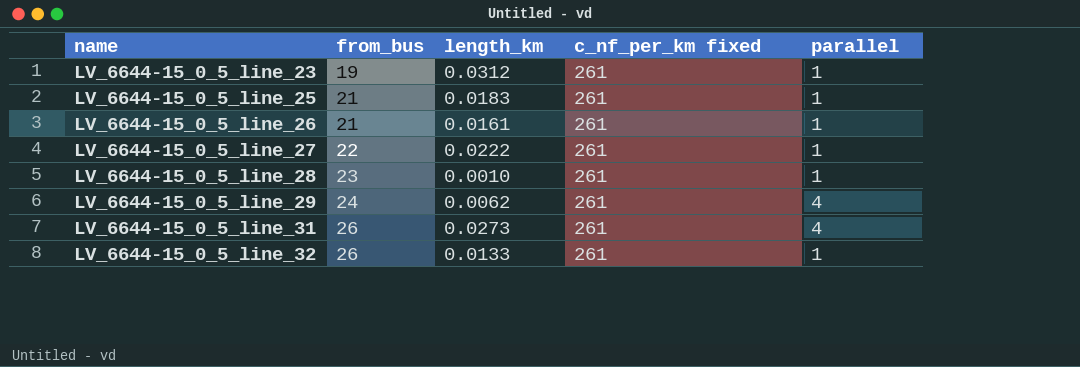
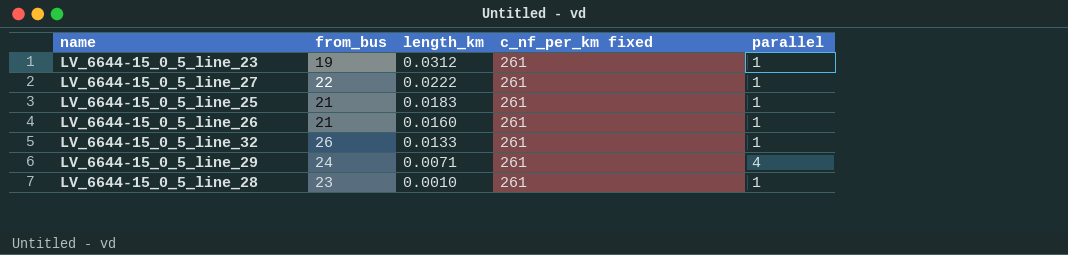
row order: name ascending -> length_km descending
row LV_6644-15_0_5_line_31: 26 | 0.0273 | 261 | 4 -> none
LV_6644-15_0_5_line_26 | length_km: 0.0161 -> 0.0160
LV_6644-15_0_5_line_29 | length_km: 0.0062 -> 0.0071

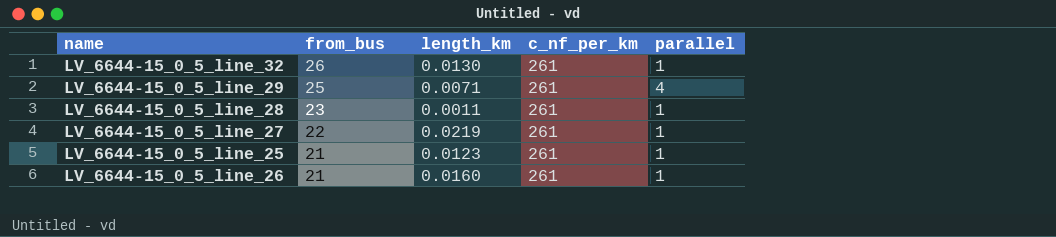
row order: length_km descending -> from_bus descending
column name: c_nf_per_km fixed -> c_nf_per_km
row LV_6644-15_0_5_line_23: 19 | 0.0312 | 261 | 1 -> none
LV_6644-15_0_5_line_32 | length_km: 0.0133 -> 0.0130
LV_6644-15_0_5_line_29 | from_bus: 24 -> 25
LV_6644-15_0_5_line_28 | length_km: 0.0010 -> 0.0011
LV_6644-15_0_5_line_27 | length_km: 0.0222 -> 0.0219
LV_6644-15_0_5_line_25 | length_km: 0.0183 -> 0.0123

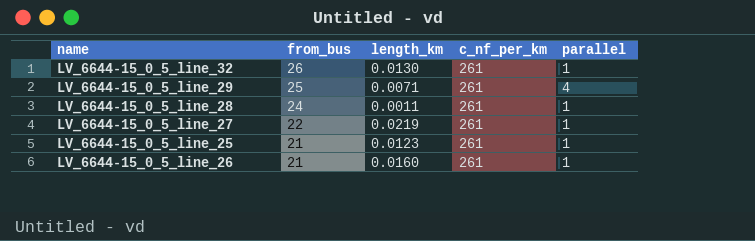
LV_6644-15_0_5_line_28 | from_bus: 23 -> 24

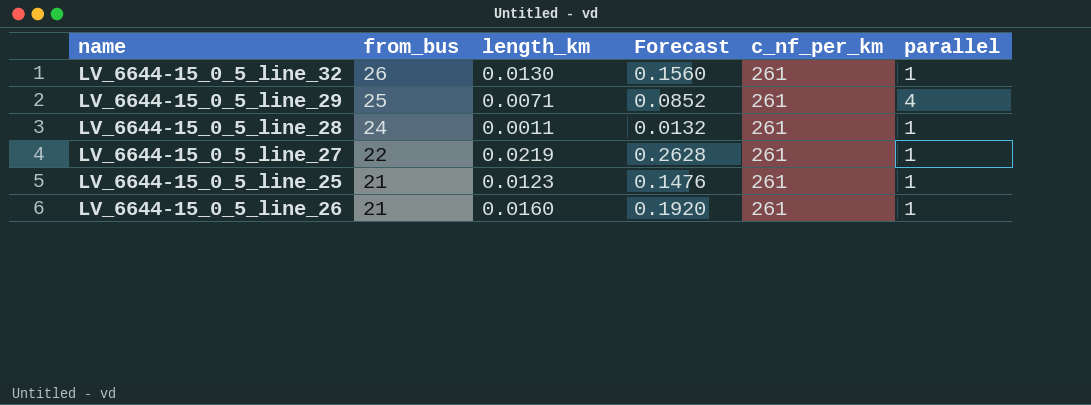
column Forecast | formula: none -> [length_km] * 12

